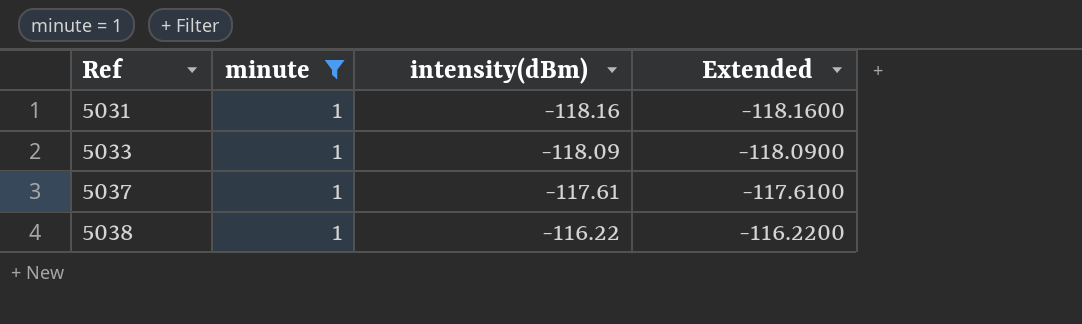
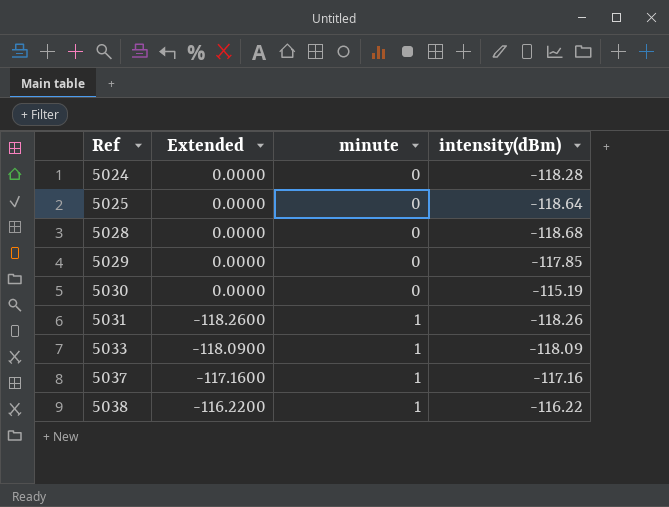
filter: minute = 1 -> none
column Extended | position: 4 -> 2
5031 | Extended: -118.1600 -> -118.2600
5031 | intensity(dBm): -118.16 -> -118.26
5037 | Extended: -117.6100 -> -117.1600
5037 | intensity(dBm): -117.61 -> -117.16

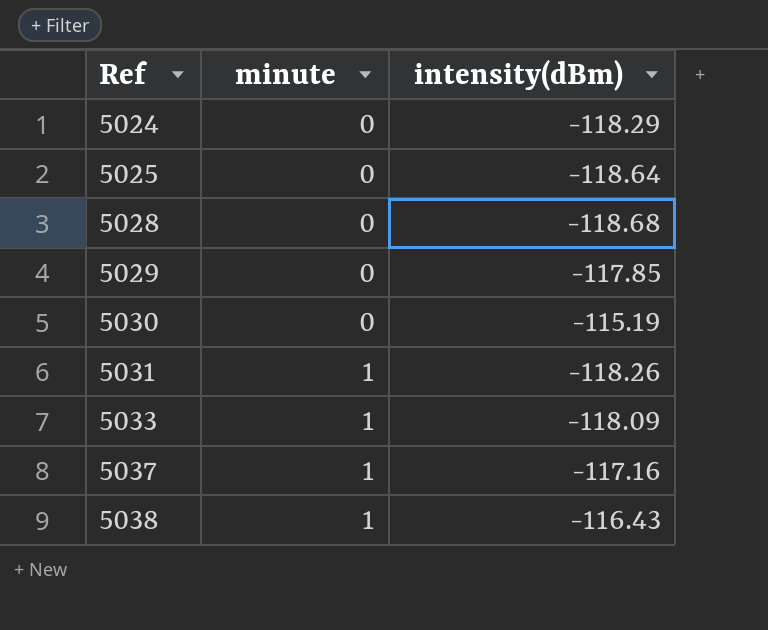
column Extended | formula: [minute] * [intensity(dBm)] -> none
5024 | intensity(dBm): -118.28 -> -118.29
5038 | intensity(dBm): -116.22 -> -116.43

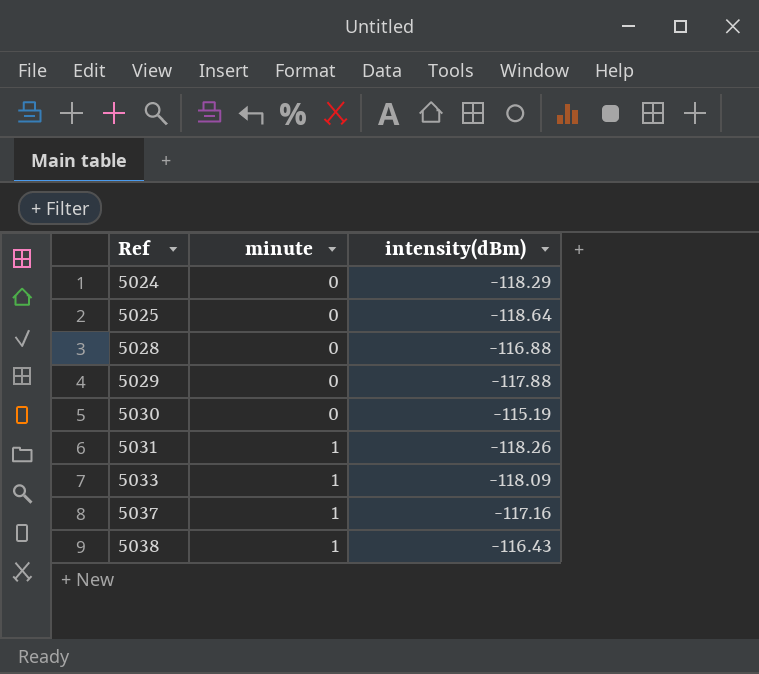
5028 | intensity(dBm): -118.68 -> -116.88
5029 | intensity(dBm): -117.85 -> -117.88

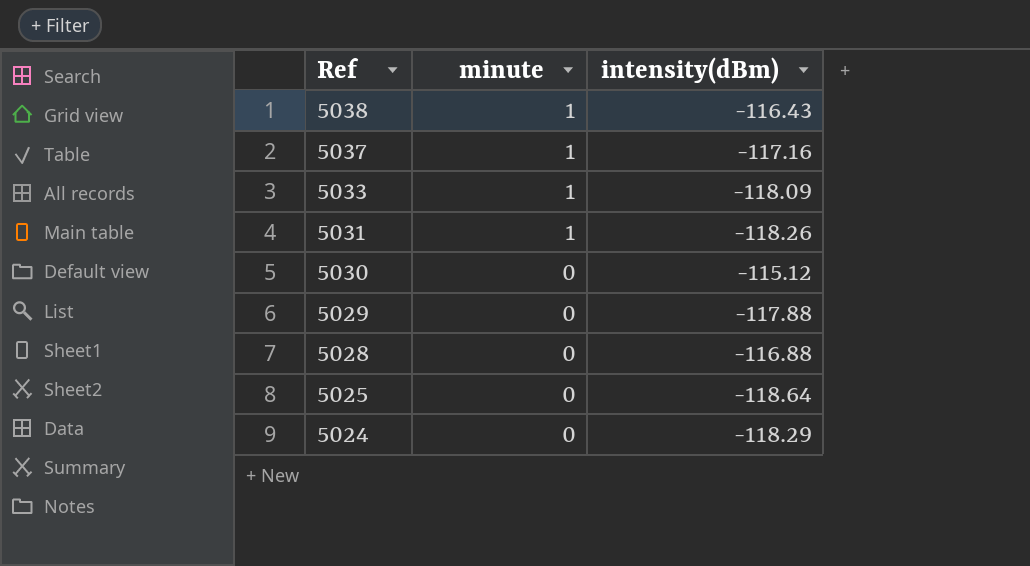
row order: Ref ascending -> Ref descending
5030 | intensity(dBm): -115.19 -> -115.12

